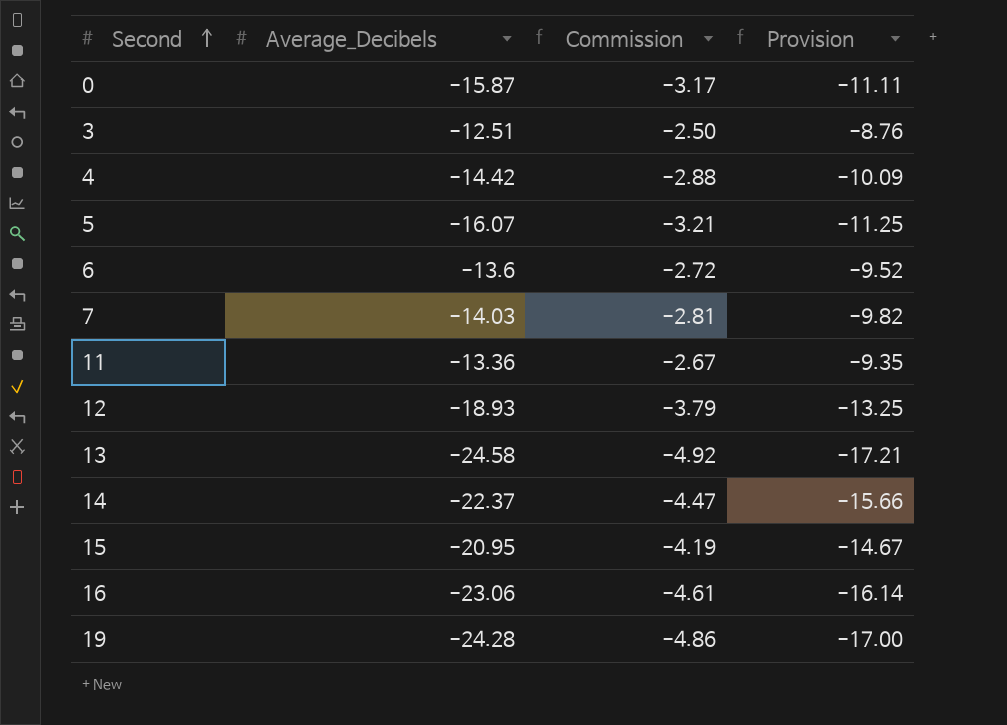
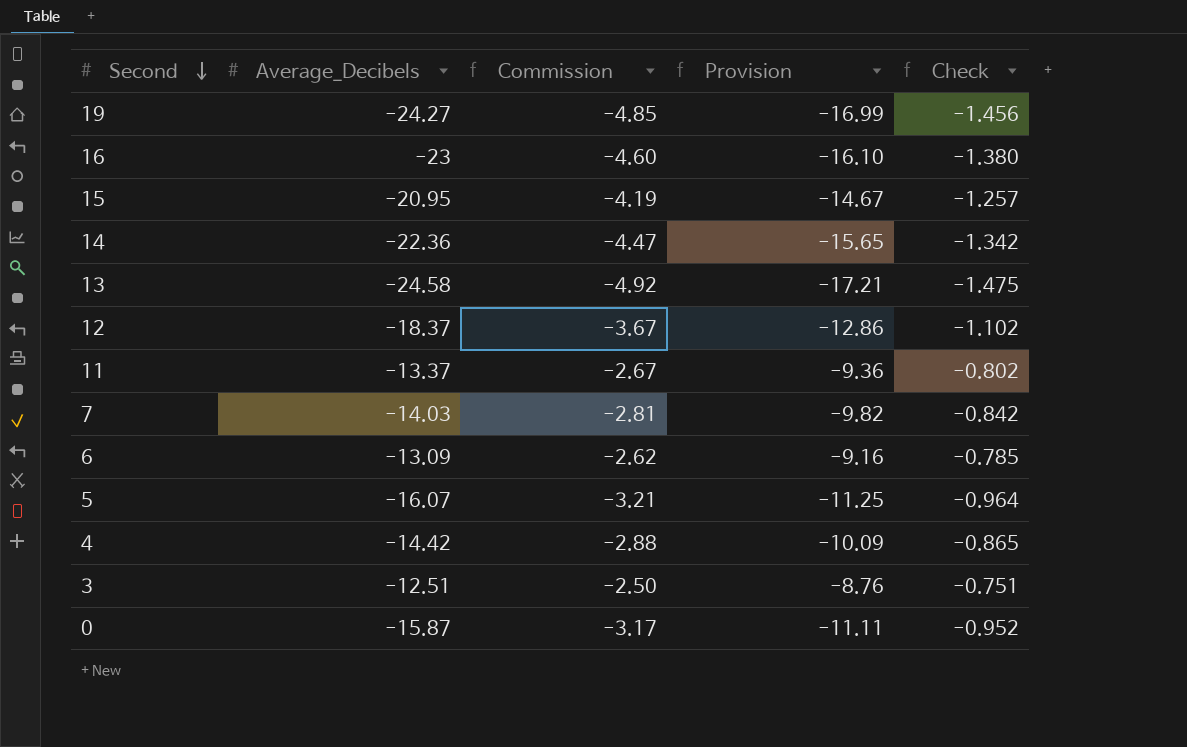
row order: Second ascending -> Second descending
column Check | formula: none -> [Average_Decibels] * 0.06
19 | Average_Decibels: -24.28 -> -24.27
19 | Commission: -4.86 -> -4.85
19 | Provision: -17.00 -> -16.99
16 | Average_Decibels: -23.06 -> -23
16 | Commission: -4.61 -> -4.60
16 | Provision: -16.14 -> -16.10
14 | Average_Decibels: -22.37 -> -22.36
14 | Provision: -15.66 -> -15.65
12 | Average_Decibels: -18.93 -> -18.37
12 | Commission: -3.79 -> -3.67
12 | Provision: -13.25 -> -12.86
11 | Average_Decibels: -13.36 -> -13.37
11 | Provision: -9.35 -> -9.36
6 | Average_Decibels: -13.6 -> -13.09
6 | Commission: -2.72 -> -2.62
6 | Provision: -9.52 -> -9.16

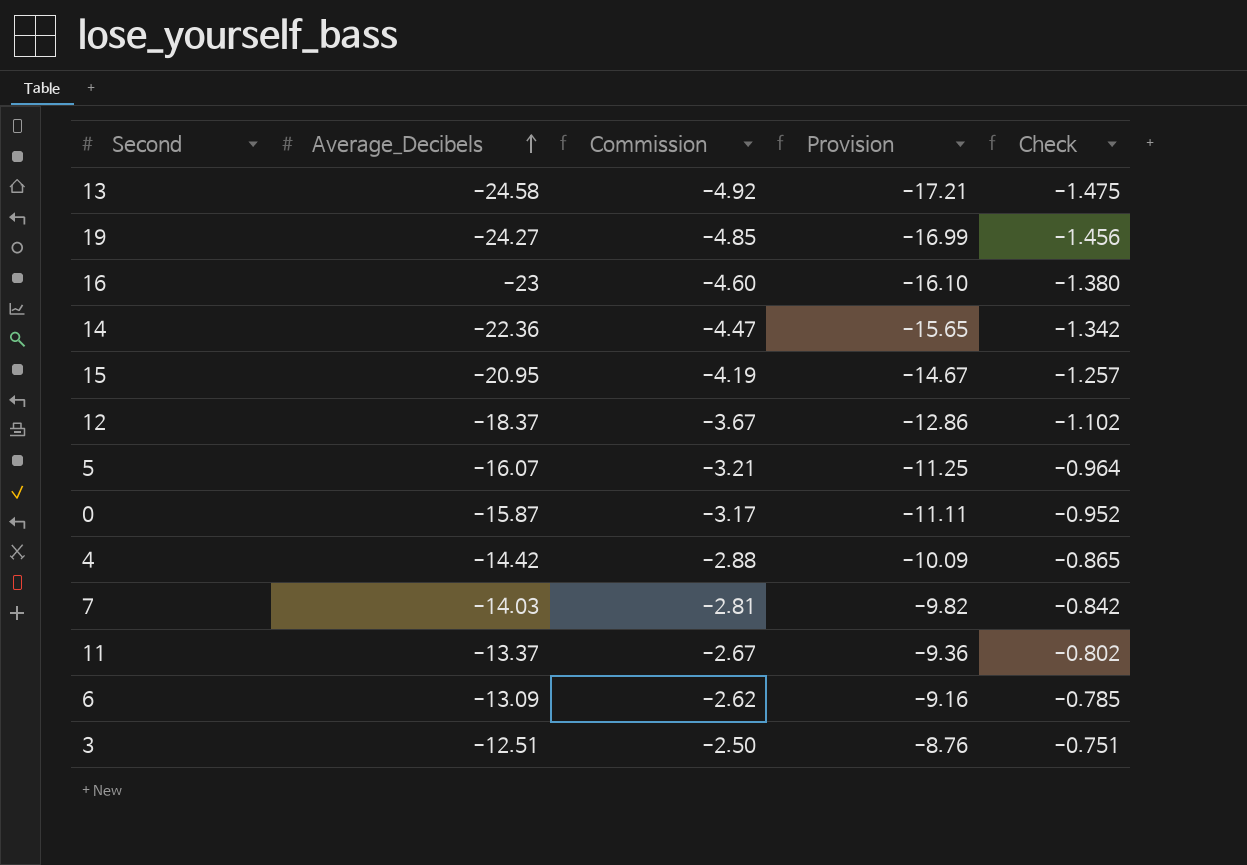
row order: Second descending -> Average_Decibels ascending

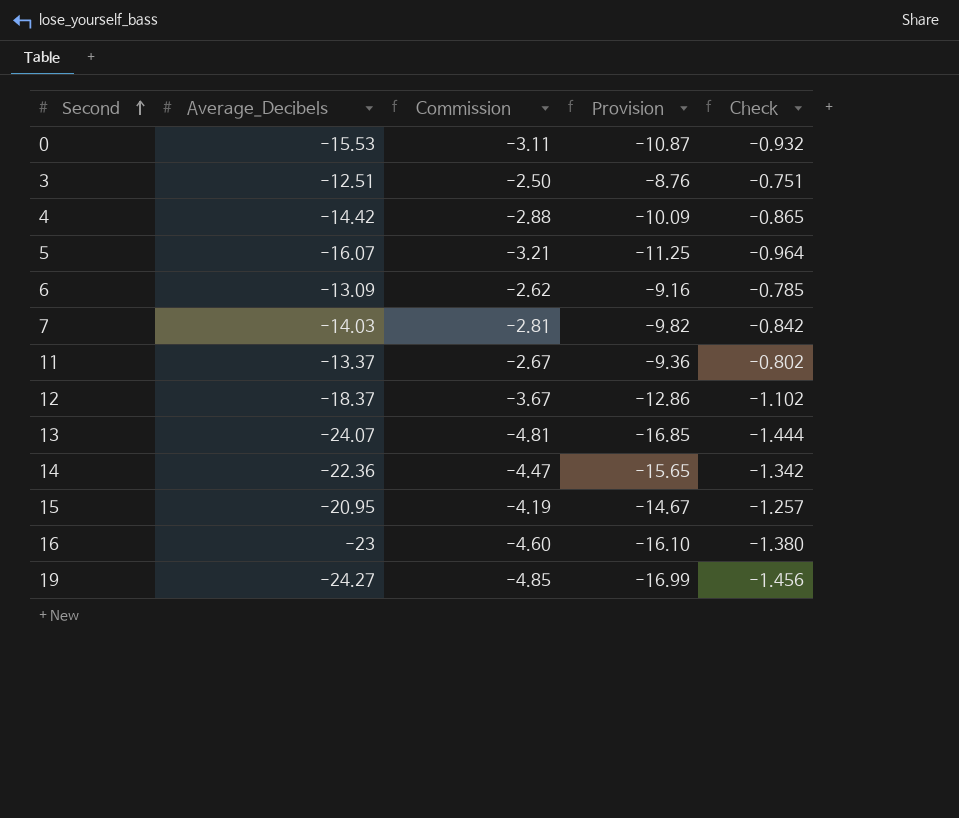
row order: Average_Decibels ascending -> Second ascending
0 | Average_Decibels: -15.87 -> -15.53
0 | Commission: -3.17 -> -3.11
0 | Provision: -11.11 -> -10.87
0 | Check: -0.952 -> -0.932
13 | Average_Decibels: -24.58 -> -24.07
13 | Commission: -4.92 -> -4.81
13 | Provision: -17.21 -> -16.85
13 | Check: -1.475 -> -1.444

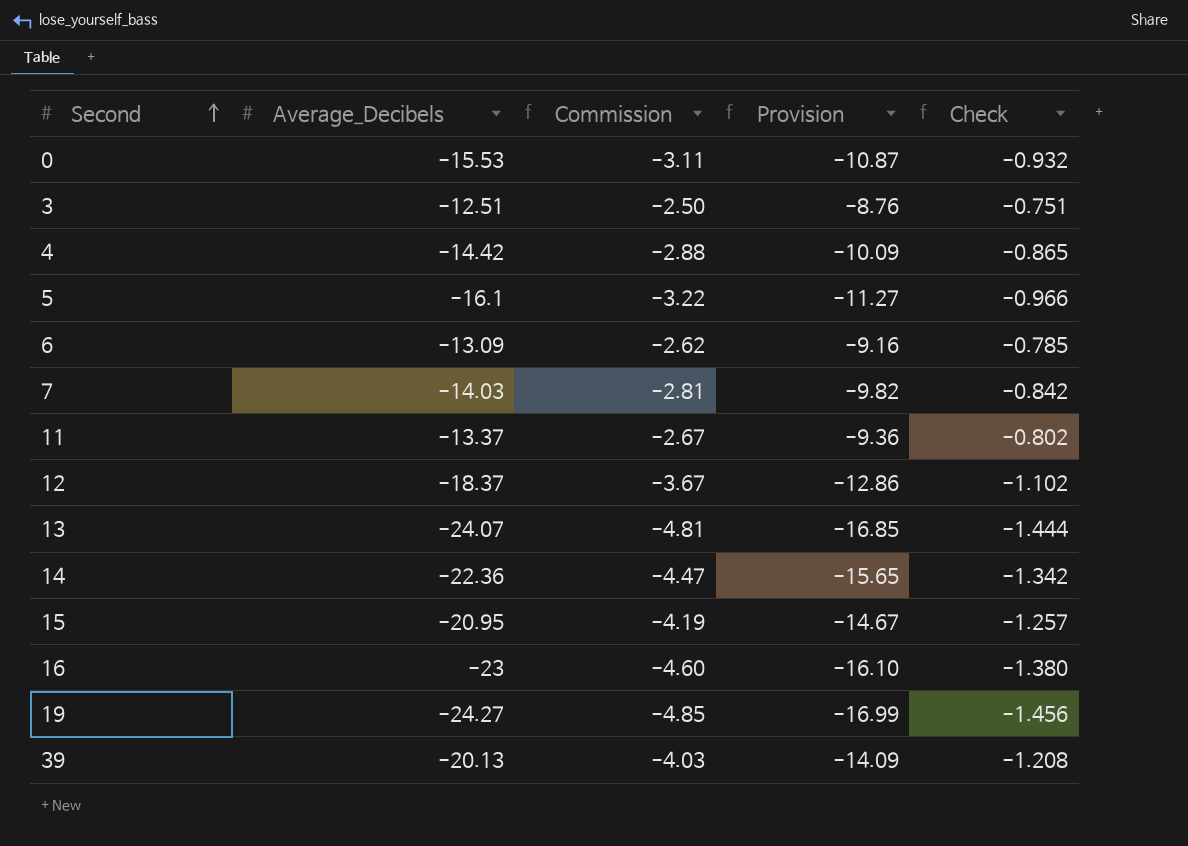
5 | Average_Decibels: -16.07 -> -16.1
5 | Commission: -3.21 -> -3.22
5 | Provision: -11.25 -> -11.27
5 | Check: -0.964 -> -0.966
row 39: none -> -20.13 | -4.03 | -14.09 | -1.208

